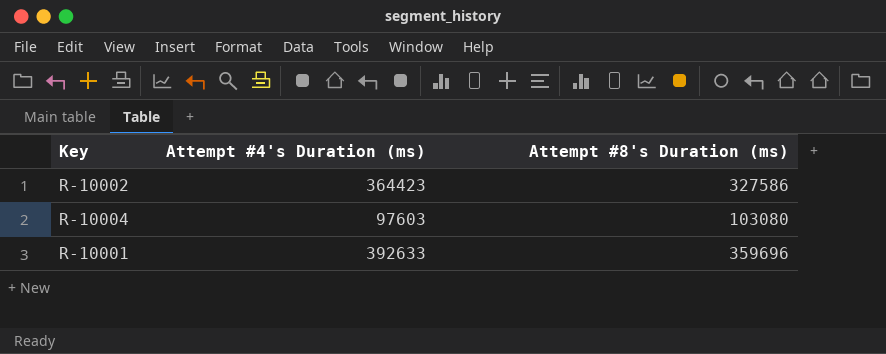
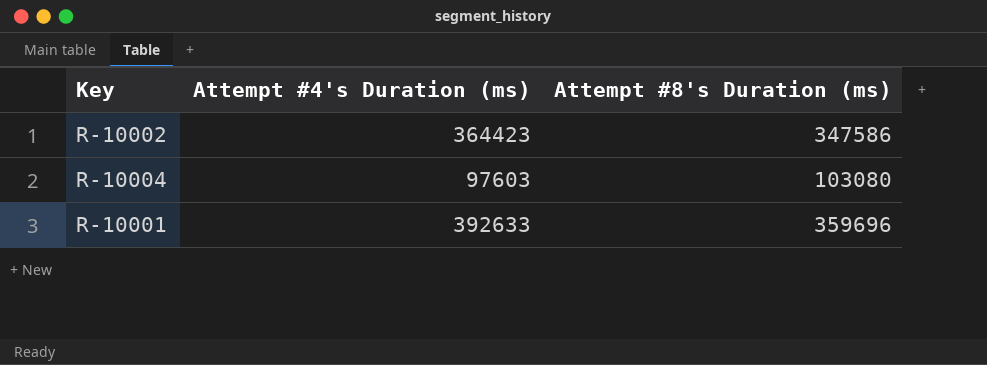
R-10002 | Attempt #8's Duration (ms): 327586 -> 347586

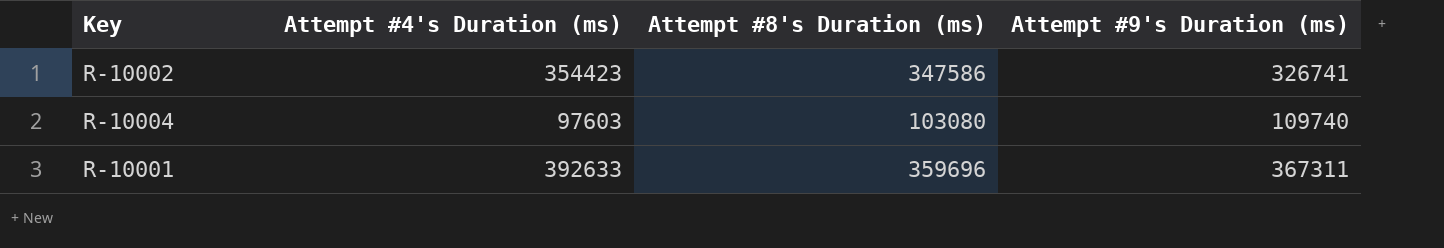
column Attempt #9's Duration (ms) | position: none -> 4
R-10002 | Attempt #4's Duration (ms): 364423 -> 354423

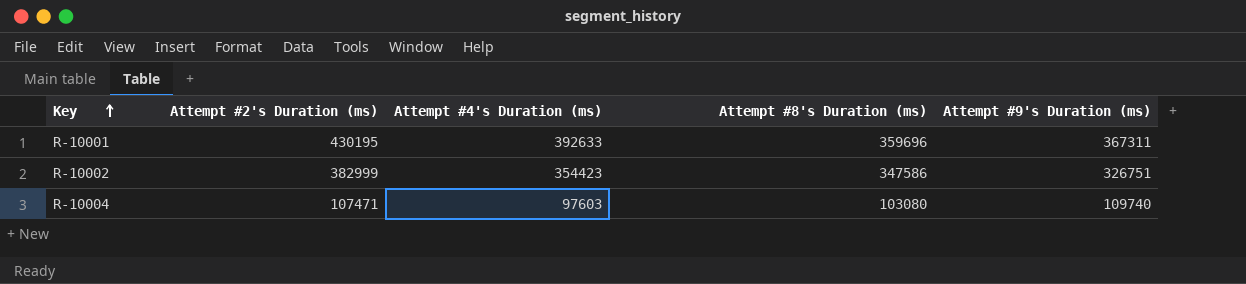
row order: none -> Key ascending
column Attempt #2's Duration (ms) | position: none -> 2
R-10002 | Attempt #9's Duration (ms): 326741 -> 326751

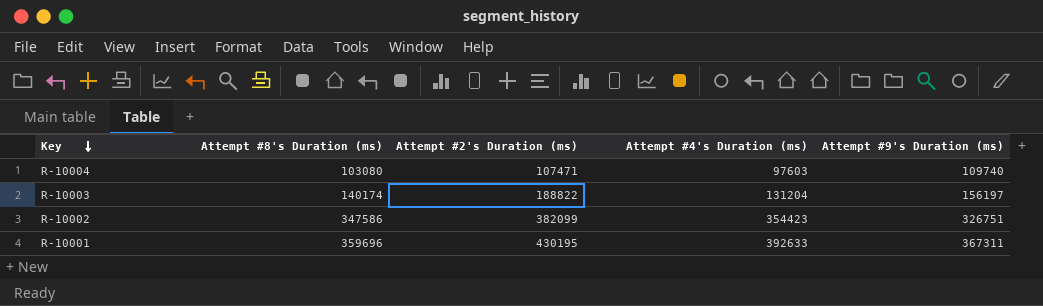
row order: Key ascending -> Key descending
column Attempt #8's Duration (ms) | position: 4 -> 2
row R-10003: none -> 140174 | 188822 | 131204 | 156197
R-10002 | Attempt #2's Duration (ms): 382999 -> 382099

